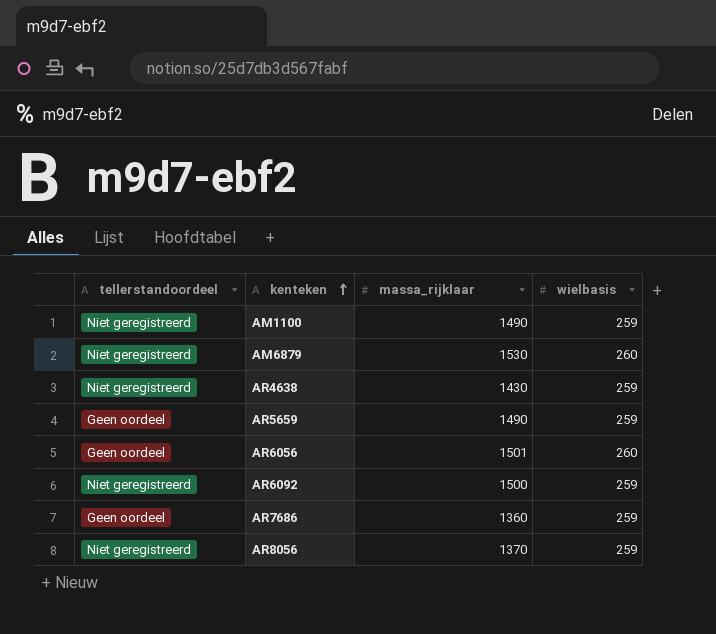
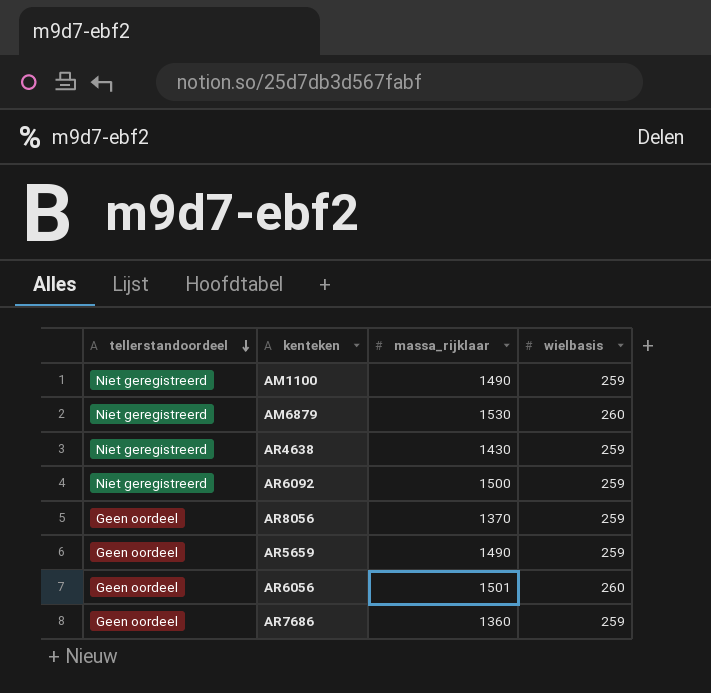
row order: kenteken ascending -> tellerstandoordeel descending
AR8056 | tellerstandoordeel: Niet geregistreerd -> Geen oordeel

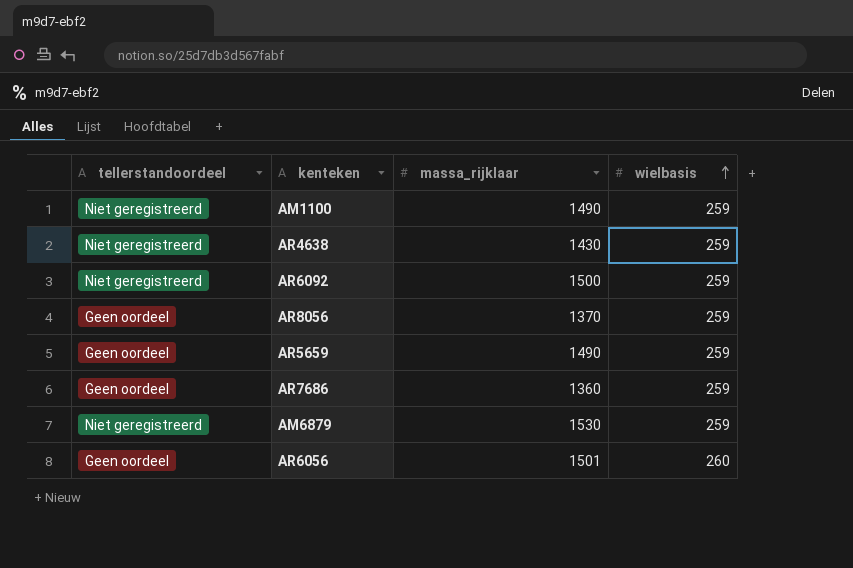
row order: tellerstandoordeel descending -> wielbasis ascending
AM6879 | wielbasis: 260 -> 259

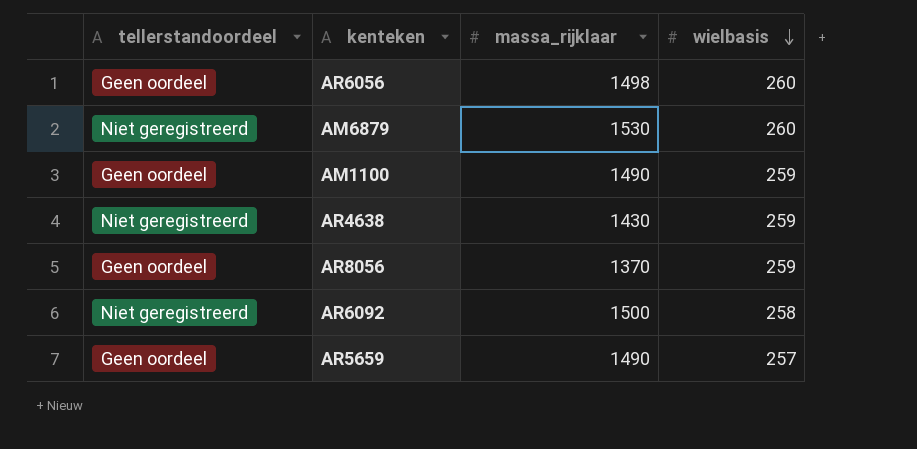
row order: wielbasis ascending -> wielbasis descending
row AR7686: Geen oordeel | 1360 | 259 -> none
AR6056 | massa_rijklaar: 1501 -> 1498
AM6879 | wielbasis: 259 -> 260
AM1100 | tellerstandoordeel: Niet geregistreerd -> Geen oordeel
AR6092 | wielbasis: 259 -> 258
AR5659 | wielbasis: 259 -> 257

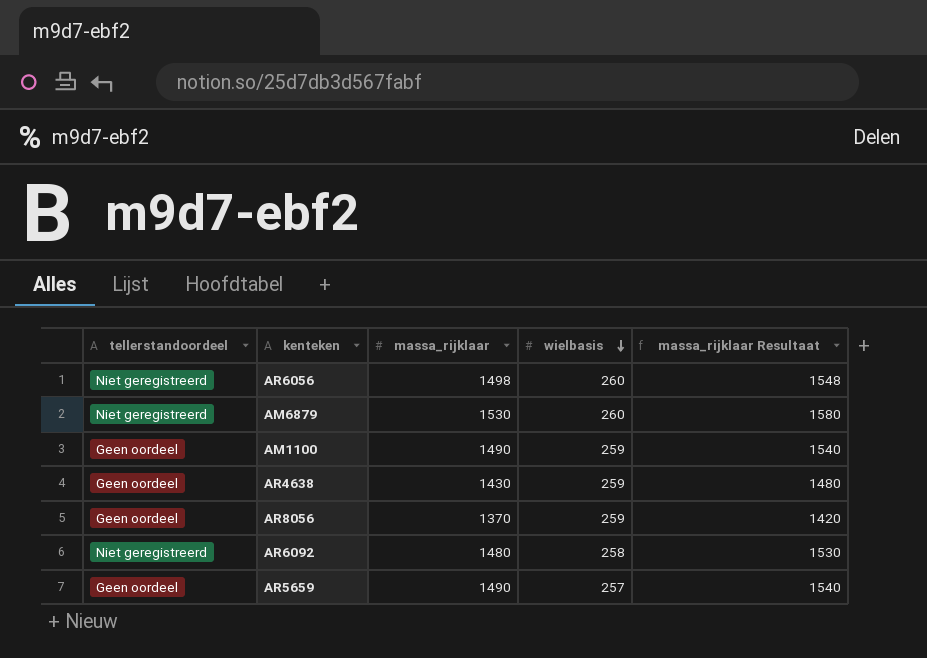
column massa_rijklaar Resultaat | formula: none -> [massa_rijklaar] + 50
AR6056 | tellerstandoordeel: Geen oordeel -> Niet geregistreerd
AR4638 | tellerstandoordeel: Niet geregistreerd -> Geen oordeel
AR6092 | massa_rijklaar: 1500 -> 1480

